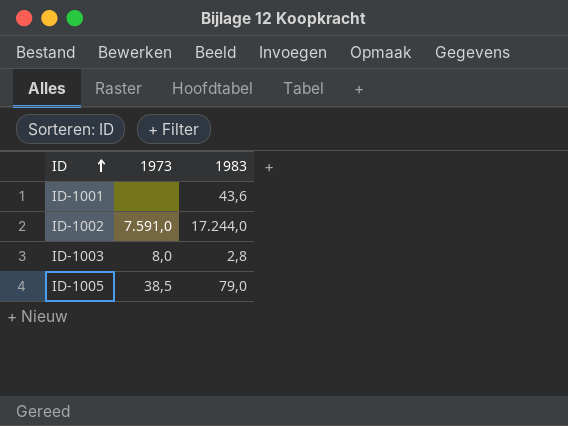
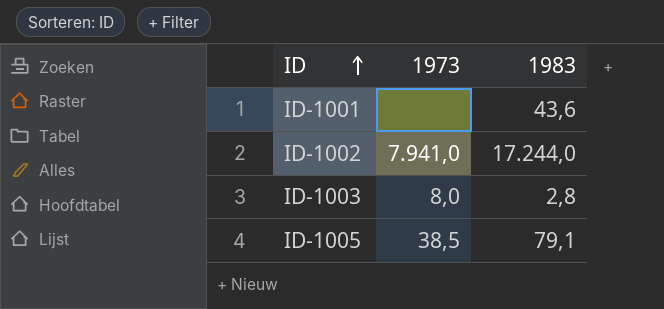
ID-1002 | 1973: 7.591,0 -> 7.941,0
ID-1005 | 1983: 79,0 -> 79,1

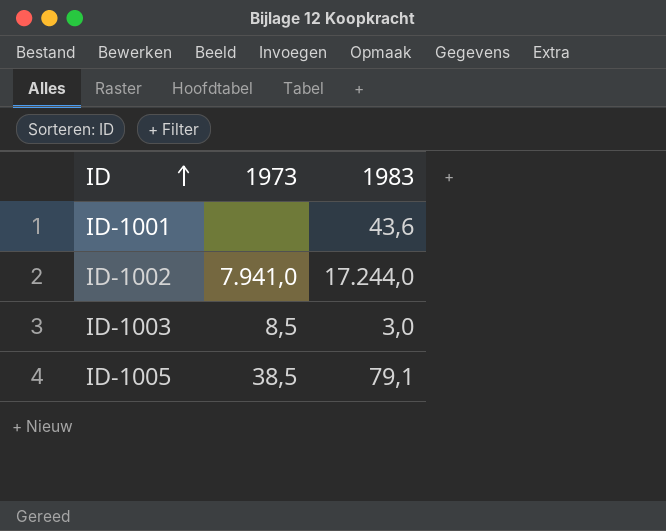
ID-1003 | 1973: 8,0 -> 8,5
ID-1003 | 1983: 2,8 -> 3,0

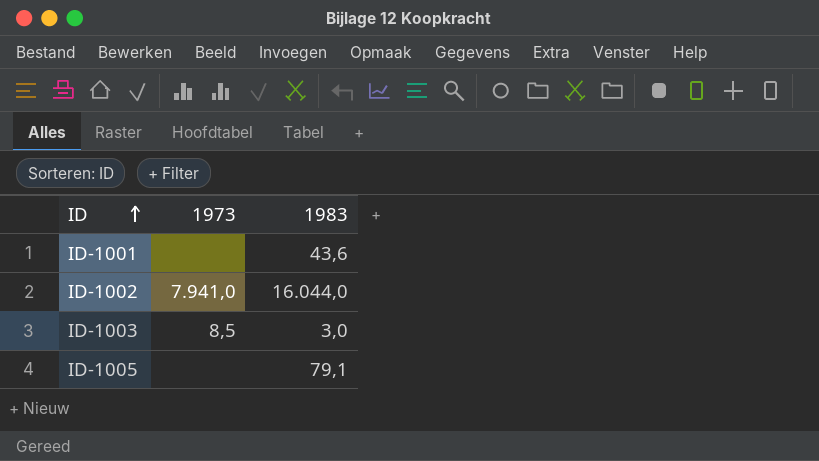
ID-1002 | 1983: 17.244,0 -> 16.044,0
ID-1005 | 1973: 38,5 -> none

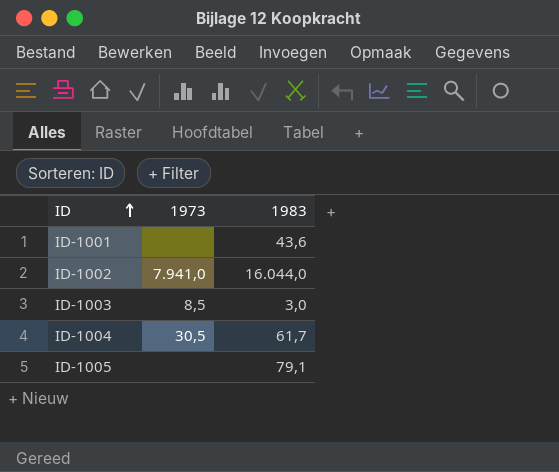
row ID-1004: none -> 30,5 | 61,7

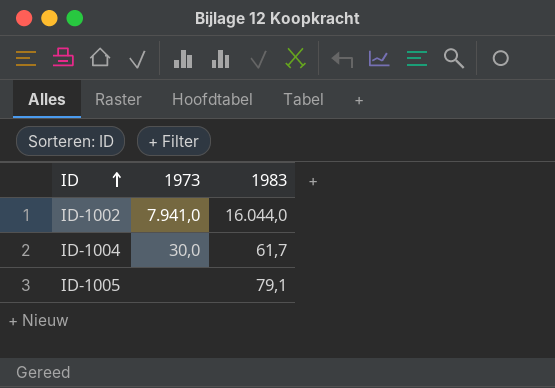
row ID-1001: none | 43,6 -> none
row ID-1003: 8,5 | 3,0 -> none
ID-1004 | 1973: 30,5 -> 30,0

